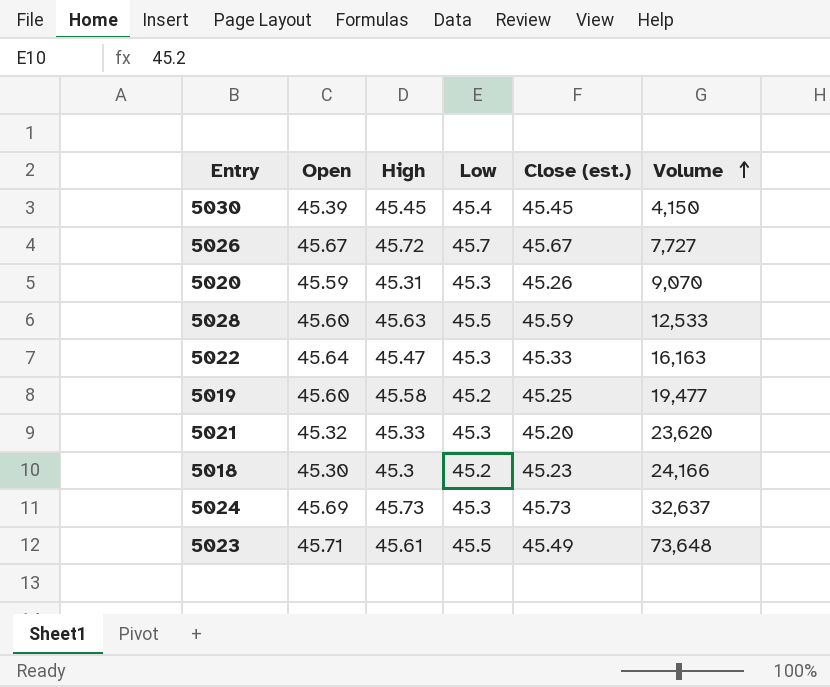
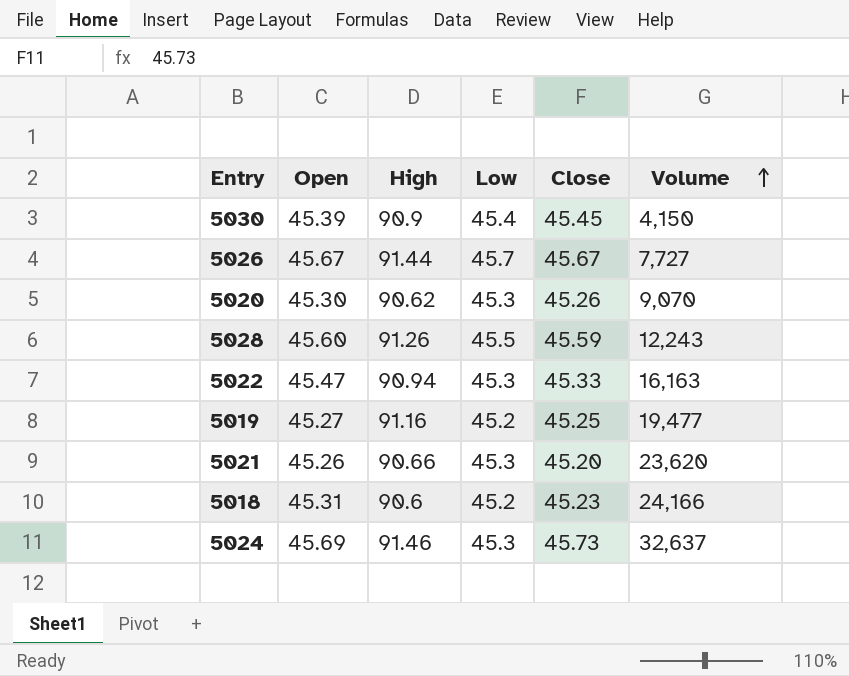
column name: Close (est.) -> Close
row 5023: 45.71 | 45.61 | 45.5 | 45.49 | 73,648 -> none
5030 | High: 45.45 -> 90.9
5026 | High: 45.72 -> 91.44
5020 | Open: 45.59 -> 45.30
5020 | High: 45.31 -> 90.62
5028 | High: 45.63 -> 91.26
5028 | Volume: 12,533 -> 12,243
5022 | Open: 45.64 -> 45.47
5022 | High: 45.47 -> 90.94
5019 | Open: 45.60 -> 45.27
5019 | High: 45.58 -> 91.16
5021 | Open: 45.32 -> 45.26
5021 | High: 45.33 -> 90.66
5018 | Open: 45.30 -> 45.31
5018 | High: 45.3 -> 90.6
5024 | High: 45.73 -> 91.46

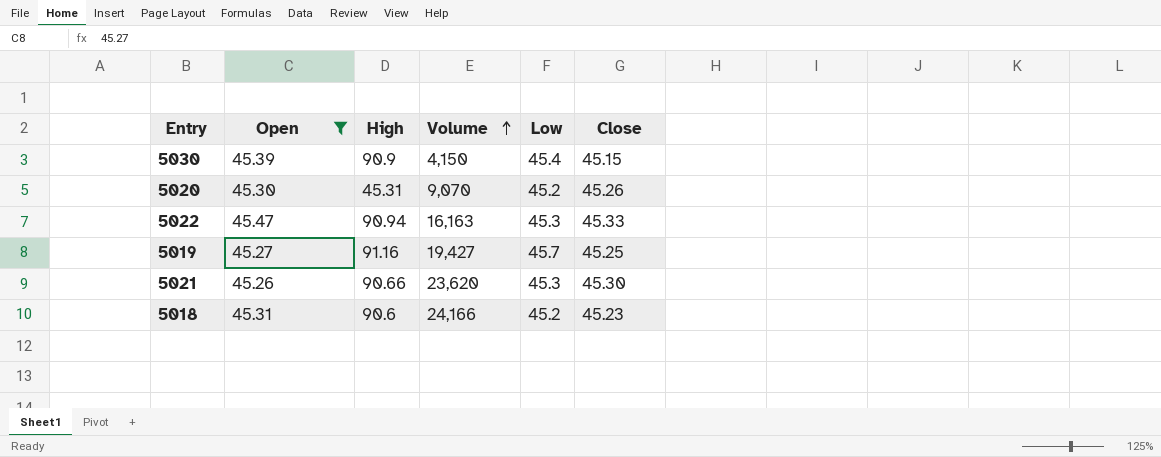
filter: none -> Open <= 45.47
column Volume | position: 6 -> 4
5030 | Close: 45.45 -> 45.15
5020 | High: 90.62 -> 45.31
5020 | Low: 45.3 -> 45.2
5019 | Volume: 19,477 -> 19,427
5019 | Low: 45.2 -> 45.7
5021 | Close: 45.20 -> 45.30

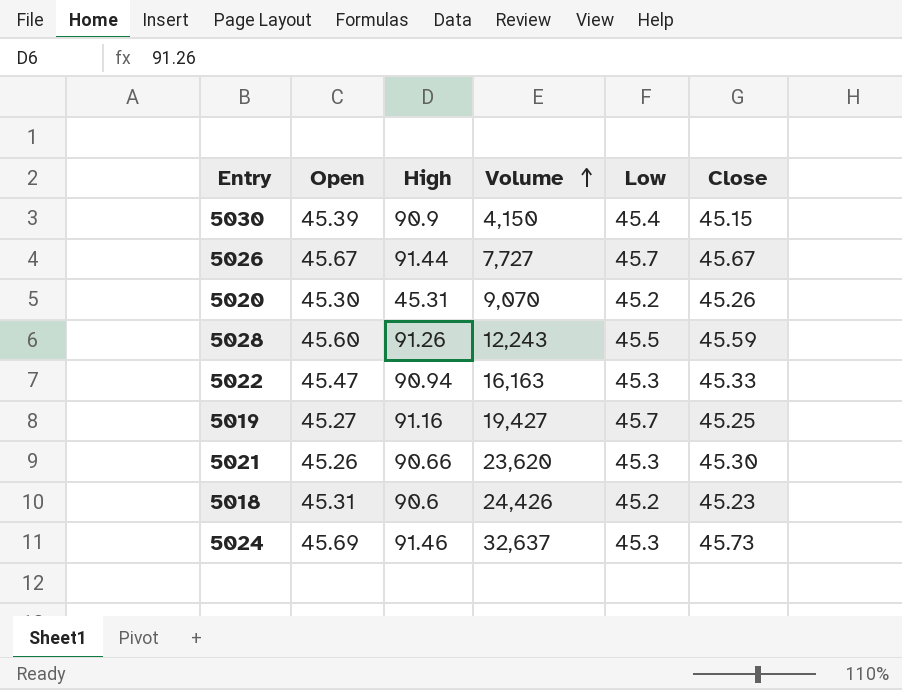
filter: Open <= 45.47 -> none
5018 | Volume: 24,166 -> 24,426

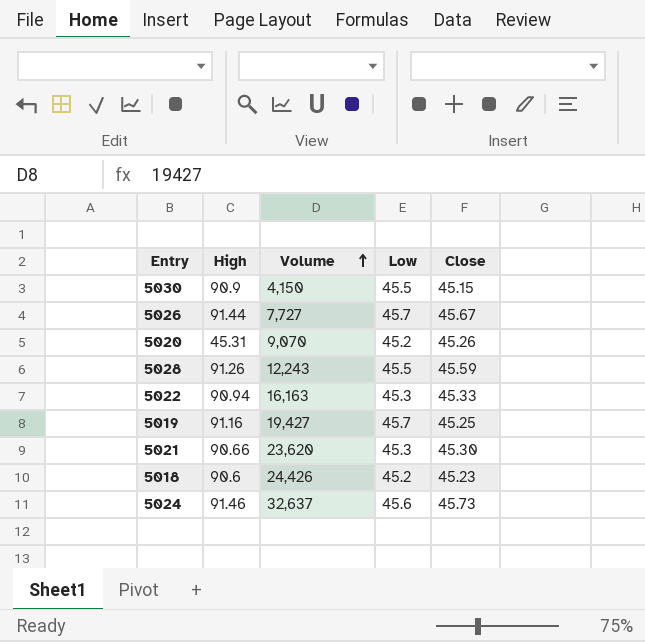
column Open | position: 2 -> none
5030 | Low: 45.4 -> 45.5
5024 | Low: 45.3 -> 45.6

